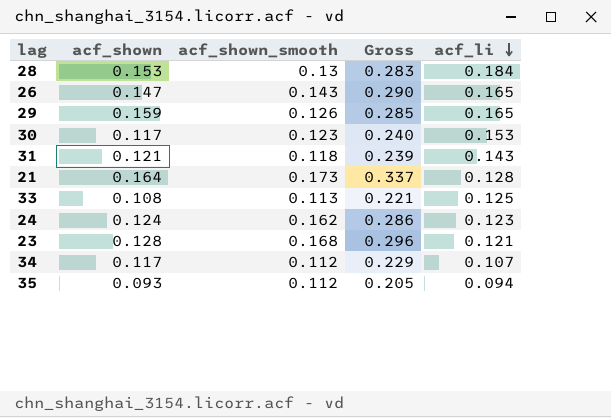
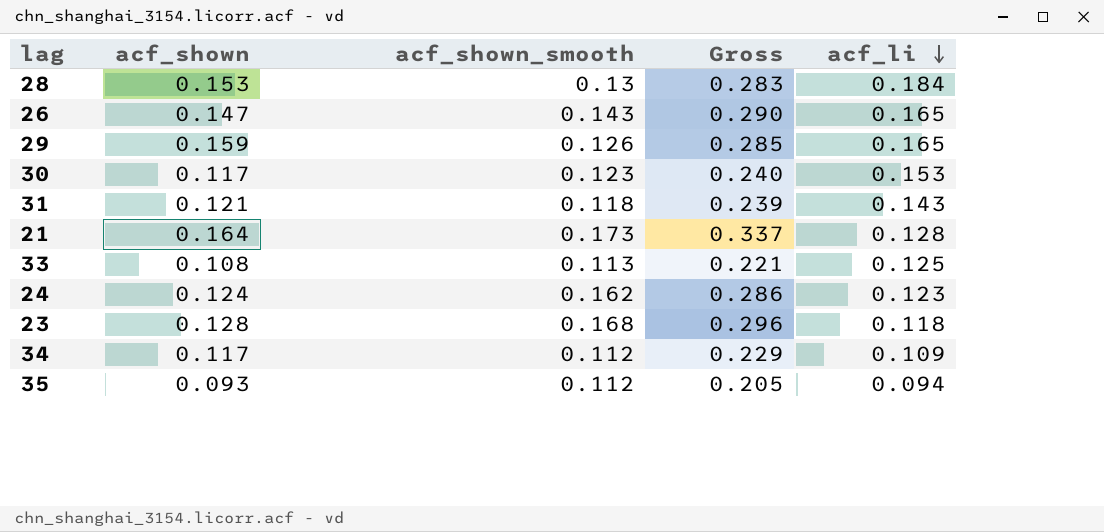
23 | acf_li: 0.121 -> 0.118
34 | acf_li: 0.107 -> 0.109

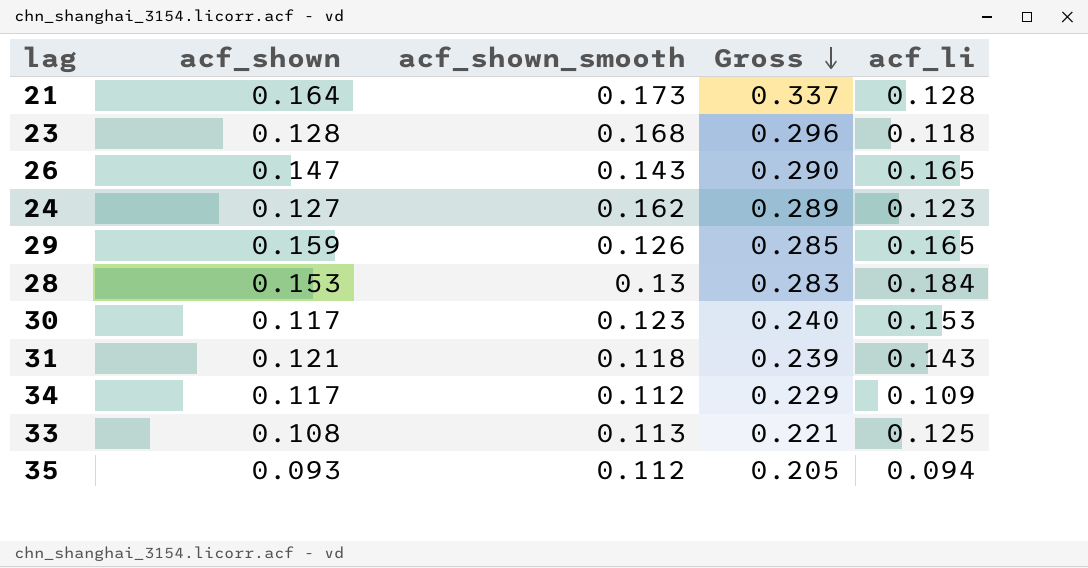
row order: acf_li descending -> Gross descending
24 | acf_shown: 0.124 -> 0.127
24 | Gross: 0.286 -> 0.289

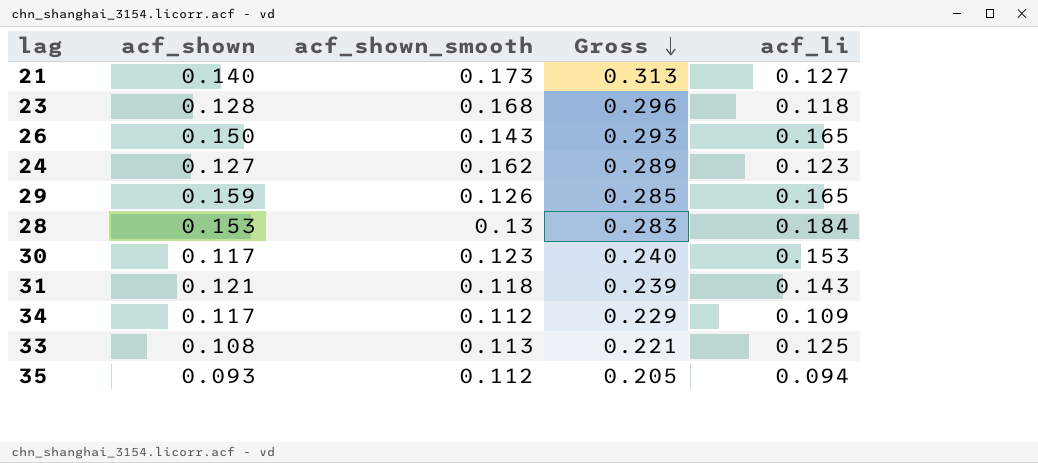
21 | acf_shown: 0.164 -> 0.140
21 | Gross: 0.337 -> 0.313
21 | acf_li: 0.128 -> 0.127
26 | acf_shown: 0.147 -> 0.150
26 | Gross: 0.290 -> 0.293

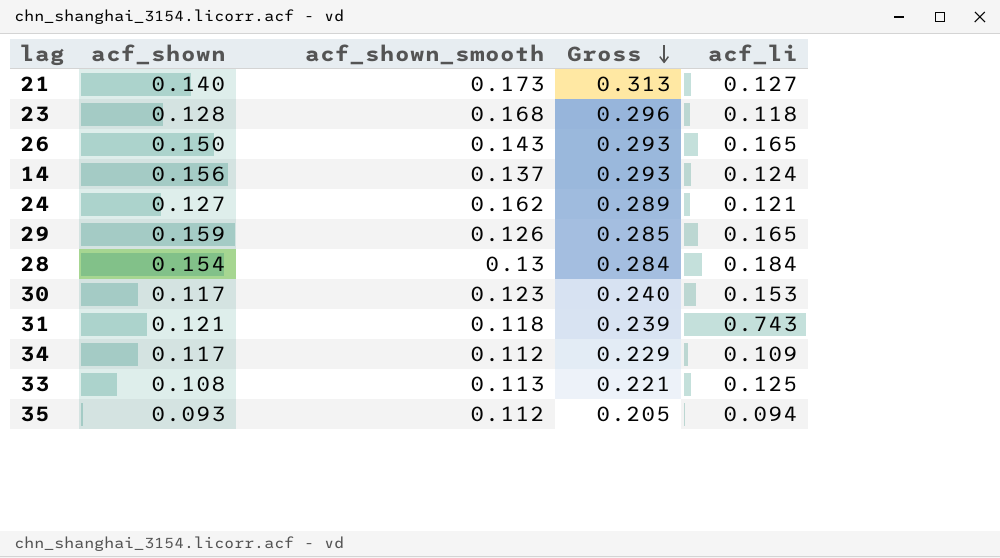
row 14: none -> 0.156 | 0.137 | 0.293 | 0.124
24 | acf_li: 0.123 -> 0.121
28 | acf_shown: 0.153 -> 0.154
28 | Gross: 0.283 -> 0.284
31 | acf_li: 0.143 -> 0.743

